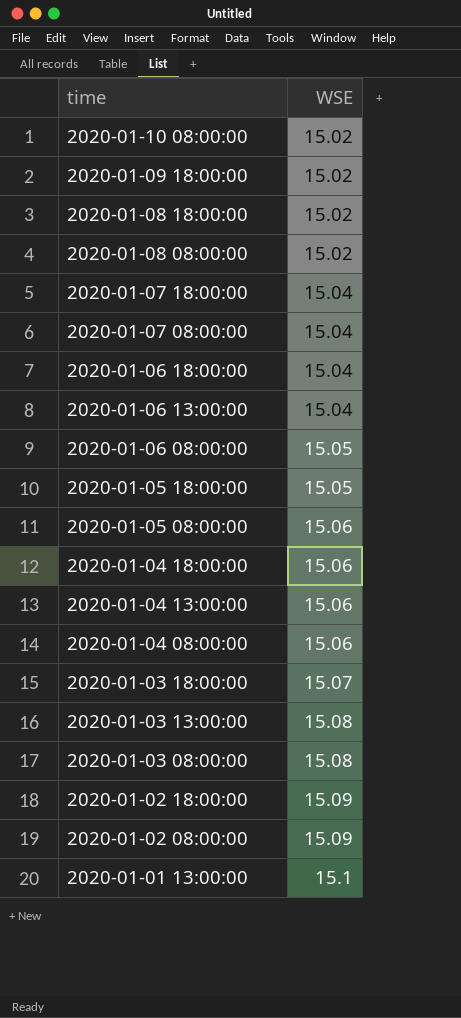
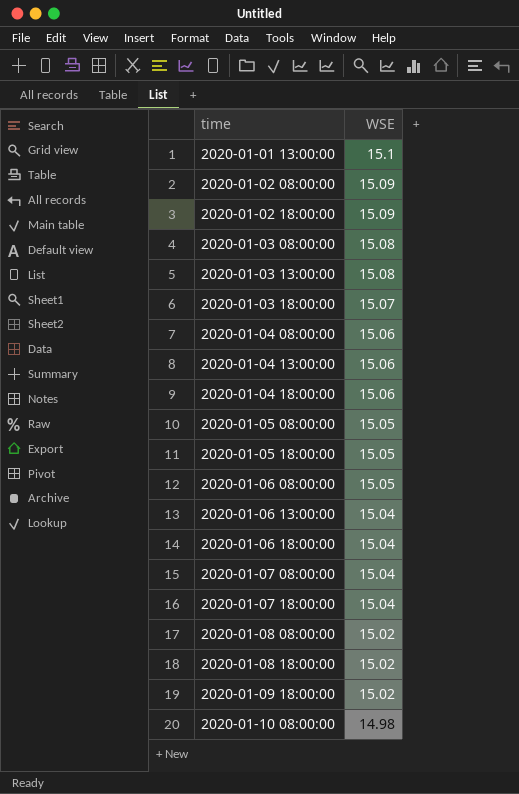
row order: time descending -> time ascending
2020-01-05 08:00:00 | WSE: 15.06 -> 15.05
2020-01-10 08:00:00 | WSE: 15.02 -> 14.98

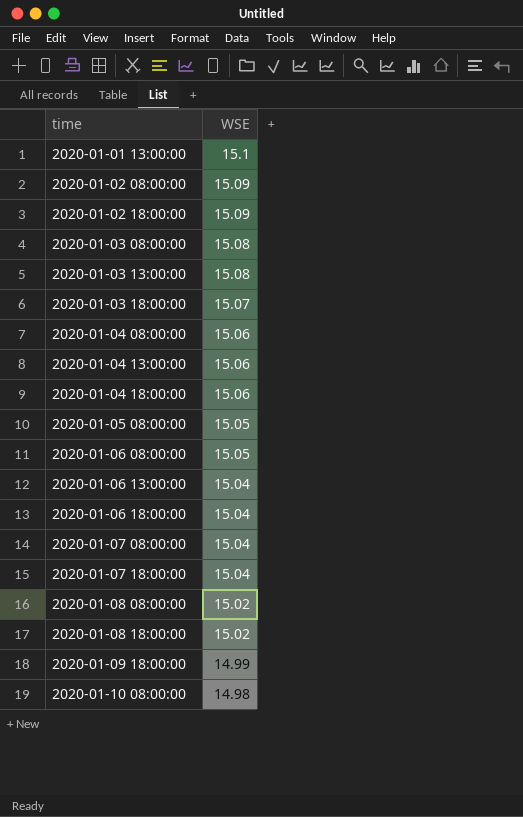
row 2020-01-05 18:00:00: 15.05 -> none
2020-01-09 18:00:00 | WSE: 15.02 -> 14.99

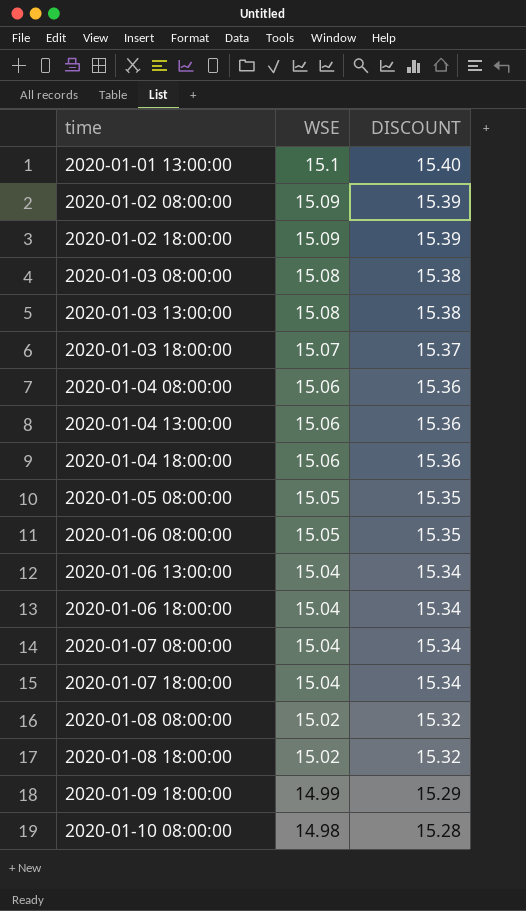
column DISCOUNT | formula: none -> [WSE] * 1.02

